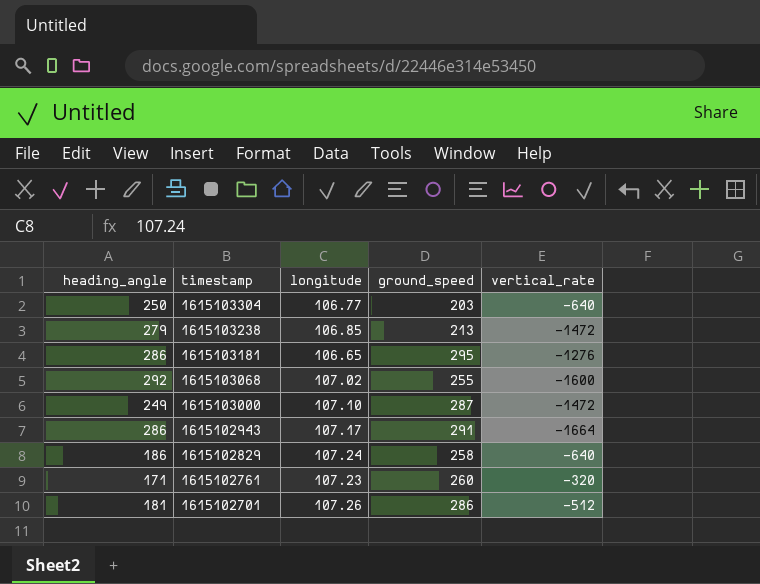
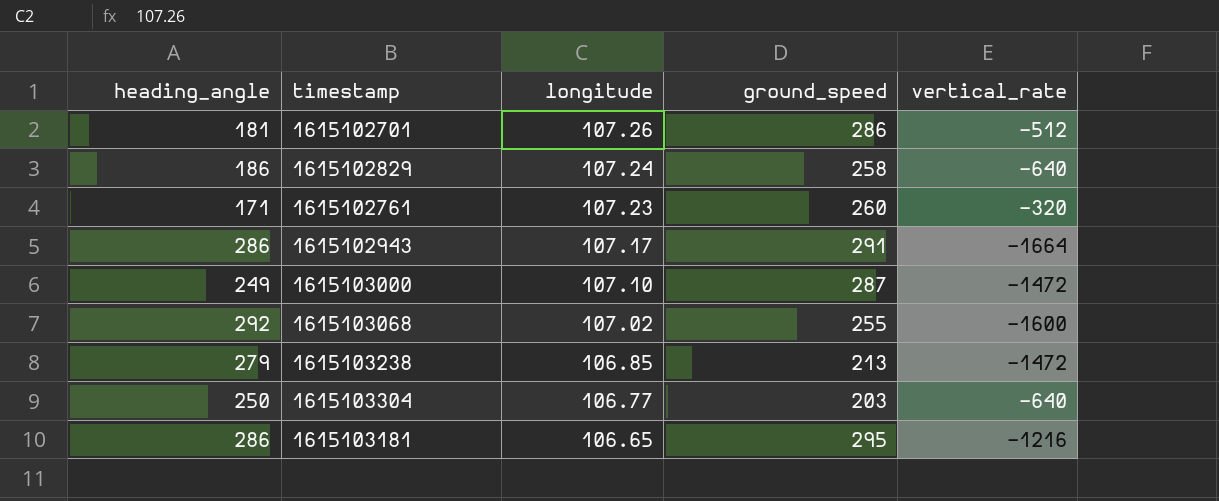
row order: timestamp descending -> longitude descending
1615103181 | vertical_rate: -1276 -> -1216

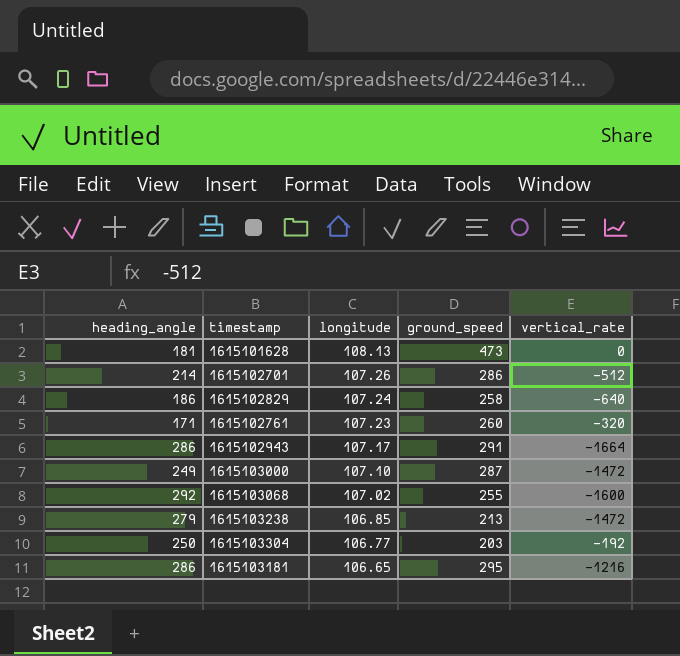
row 1615101628: none -> 181 | 108.13 | 473 | 0
1615102701 | heading_angle: 181 -> 214
1615103304 | vertical_rate: -640 -> -192

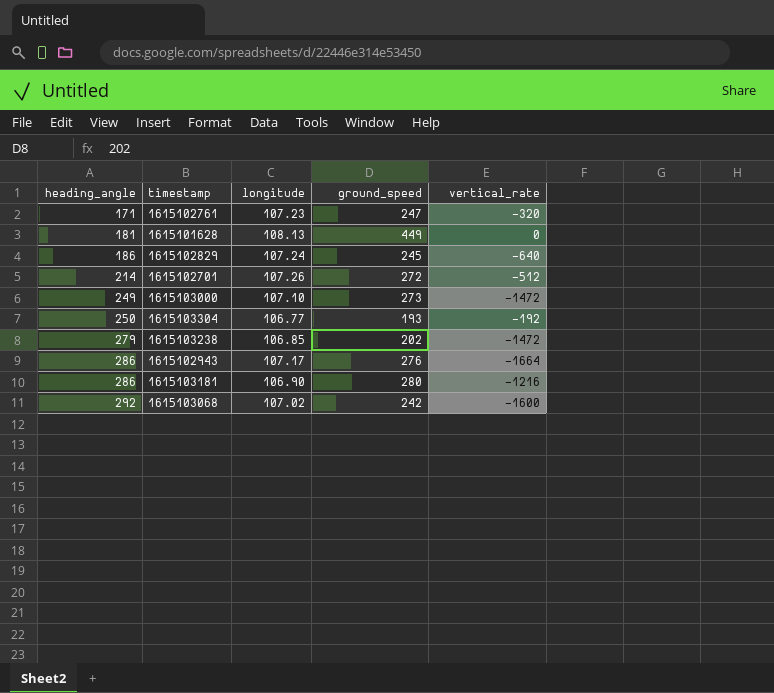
row order: longitude descending -> heading_angle ascending
1615102761 | ground_speed: 260 -> 247
1615101628 | ground_speed: 473 -> 449
1615102829 | ground_speed: 258 -> 245
1615102701 | ground_speed: 286 -> 272
1615103000 | ground_speed: 287 -> 273
1615103304 | ground_speed: 203 -> 193
1615103238 | ground_speed: 213 -> 202
1615102943 | ground_speed: 291 -> 276
1615103181 | longitude: 106.65 -> 106.90
1615103181 | ground_speed: 295 -> 280
1615103068 | ground_speed: 255 -> 242

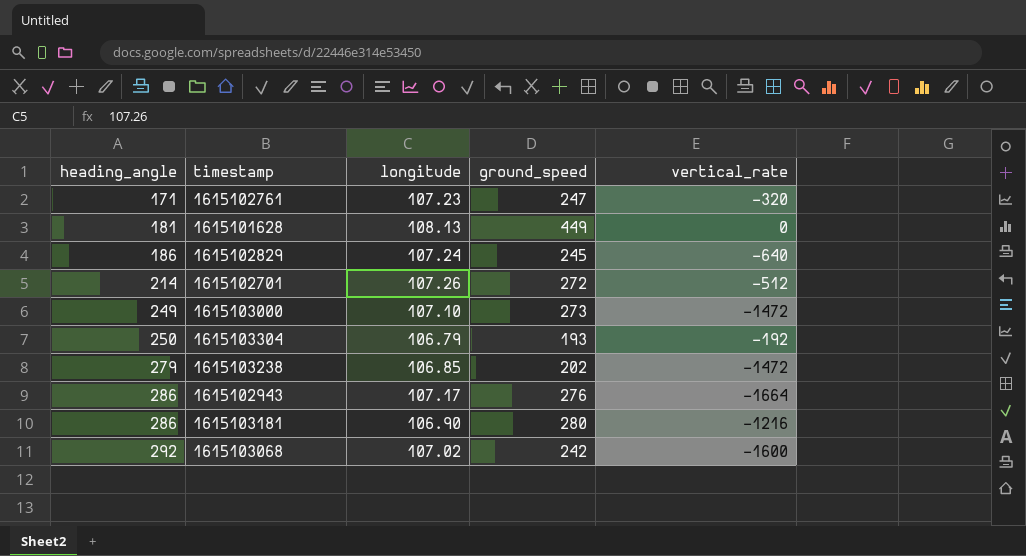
1615103304 | longitude: 106.77 -> 106.79

